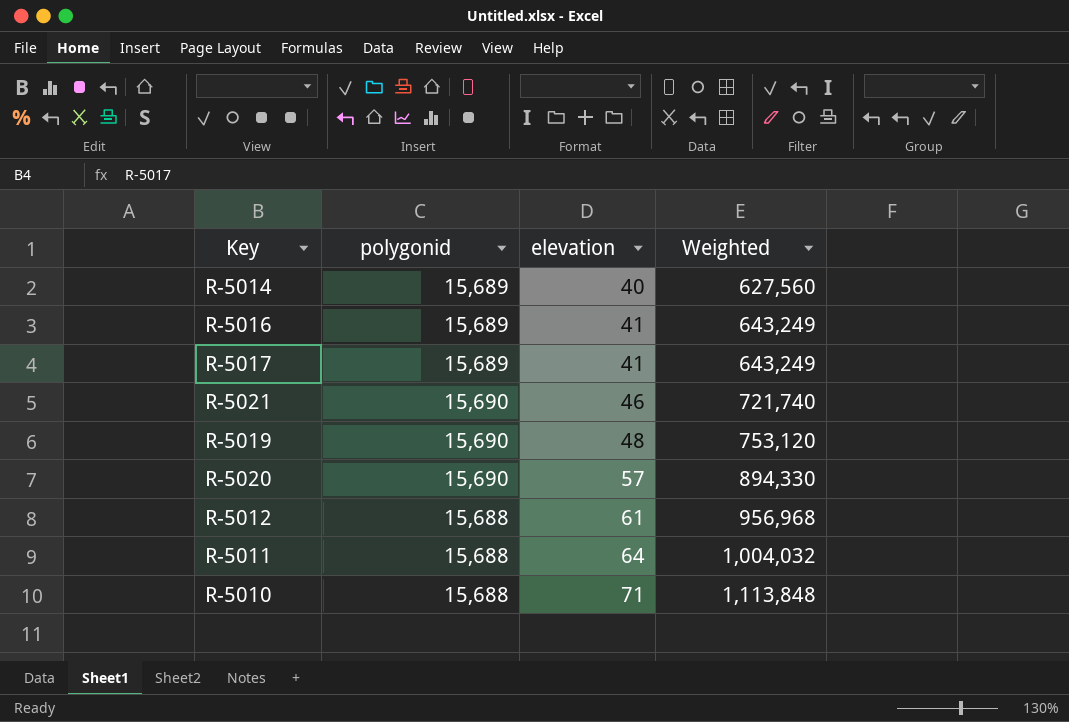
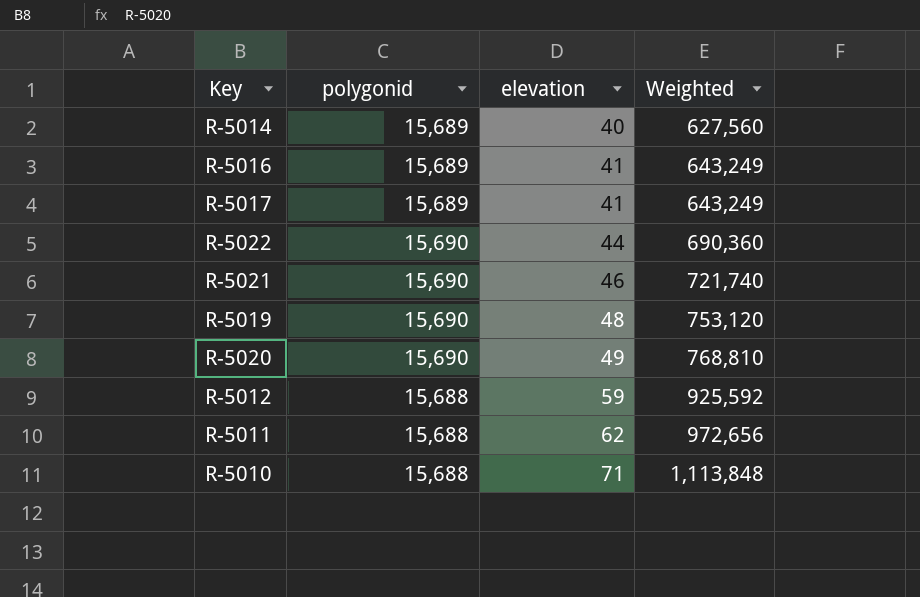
row R-5022: none -> 15,690 | 44 | 690,360
R-5020 | elevation: 57 -> 49
R-5020 | Weighted: 894,330 -> 768,810
R-5012 | elevation: 61 -> 59
R-5012 | Weighted: 956,968 -> 925,592
R-5011 | elevation: 64 -> 62
R-5011 | Weighted: 1,004,032 -> 972,656

